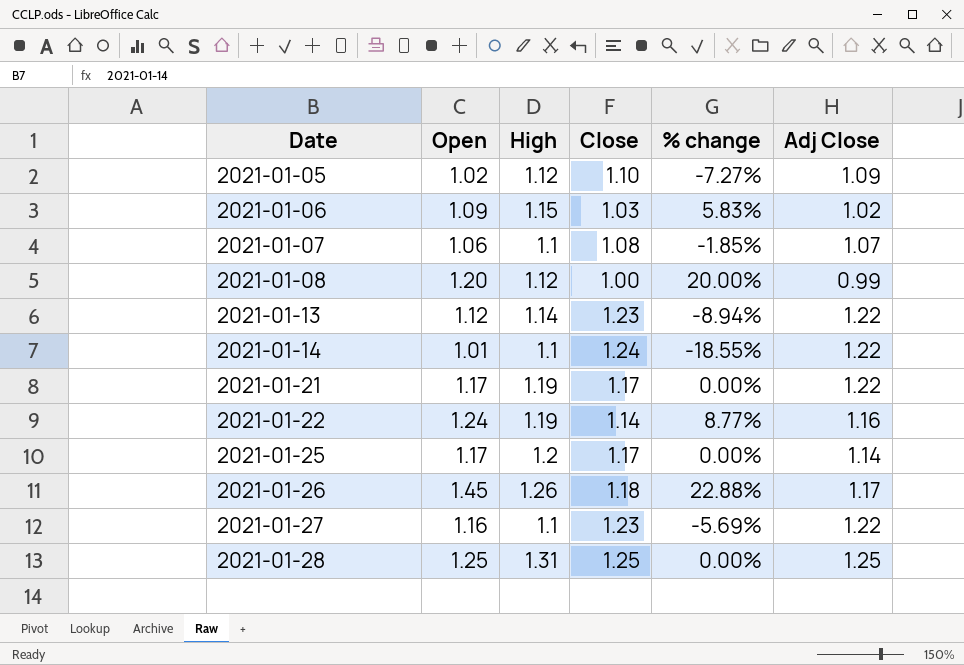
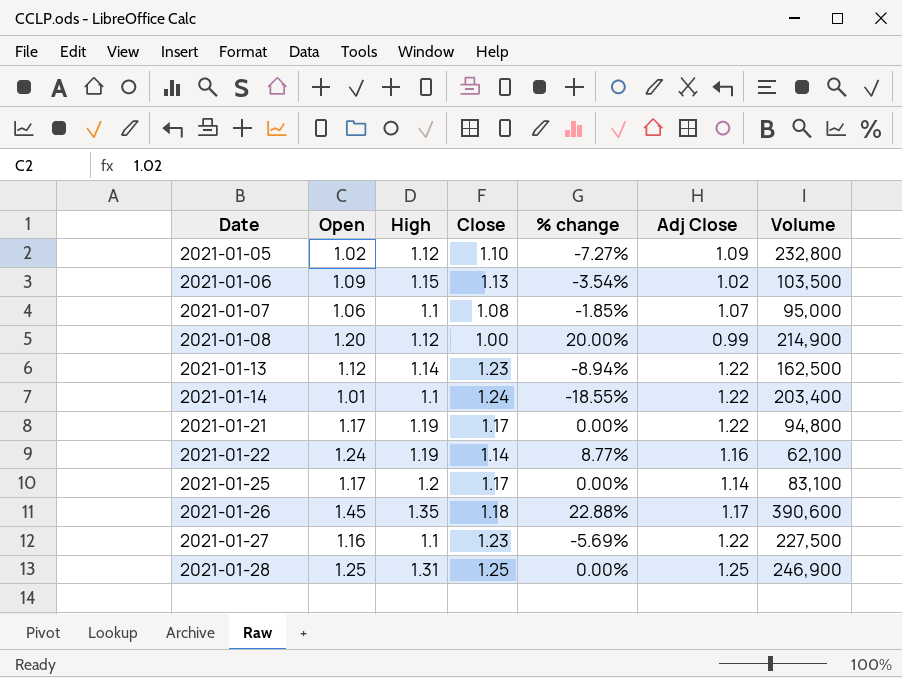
column Volume | position: none -> 7
2021-01-06 | Close: 1.03 -> 1.13
2021-01-06 | % change: 5.83% -> -3.54%
2021-01-26 | High: 1.26 -> 1.35

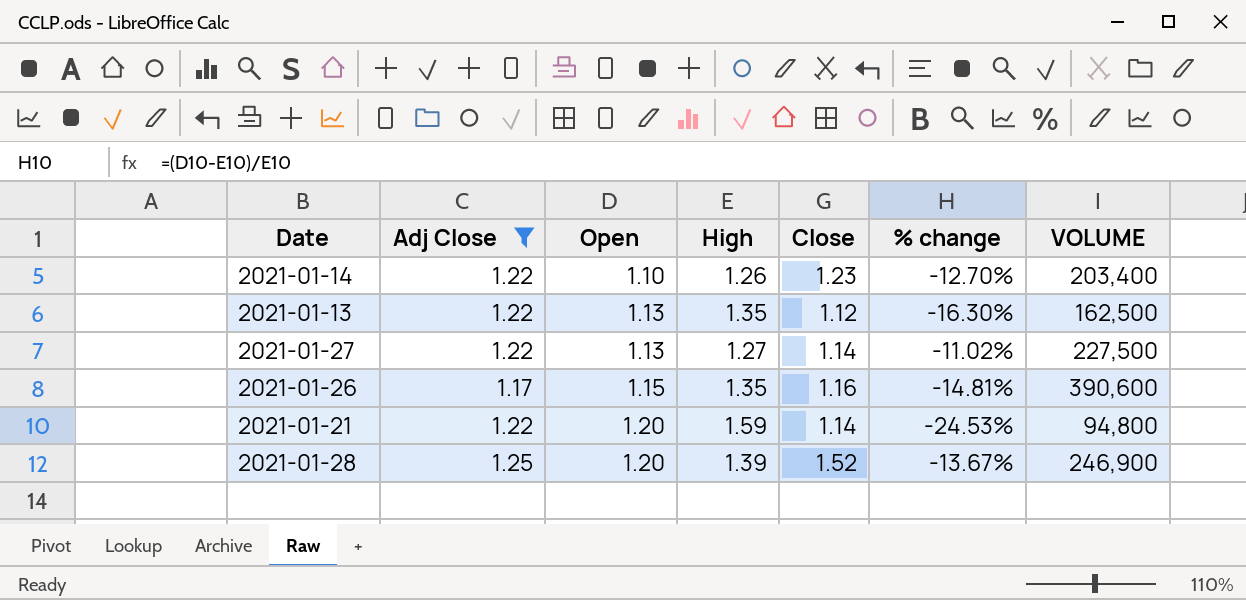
filter: none -> Adj Close >= 1.17
row order: Date ascending -> Open ascending
column Adj Close | position: 6 -> 2
column % change | formula: ([Open] - [Close]) / [Close] -> ([Open] - [High]) / [High]
column name: Volume -> VOLUME
2021-01-14 | Open: 1.01 -> 1.10
2021-01-14 | High: 1.1 -> 1.26
2021-01-14 | Close: 1.24 -> 1.23
2021-01-13 | Open: 1.12 -> 1.13
2021-01-13 | High: 1.14 -> 1.35
2021-01-13 | Close: 1.23 -> 1.12
2021-01-27 | Open: 1.16 -> 1.13
2021-01-27 | High: 1.1 -> 1.27
2021-01-27 | Close: 1.23 -> 1.14
2021-01-26 | Open: 1.45 -> 1.15
2021-01-26 | Close: 1.18 -> 1.16
2021-01-21 | Open: 1.17 -> 1.20
2021-01-21 | High: 1.19 -> 1.59
2021-01-21 | Close: 1.17 -> 1.14
2021-01-28 | Open: 1.25 -> 1.20
2021-01-28 | High: 1.31 -> 1.39
2021-01-28 | Close: 1.25 -> 1.52

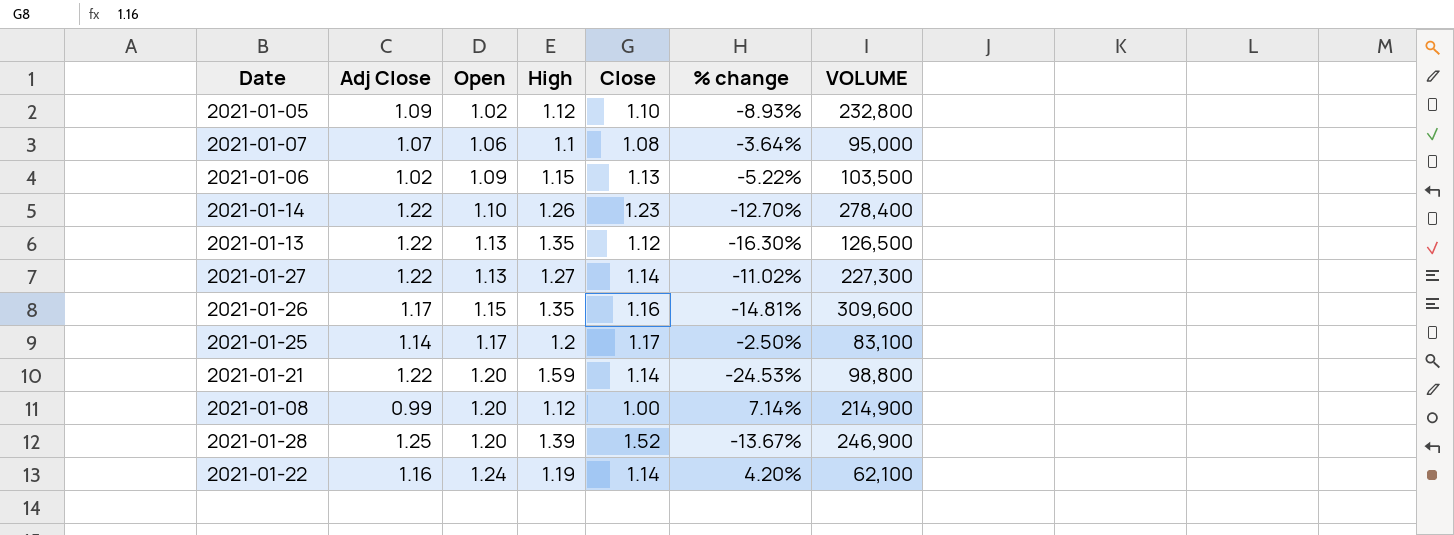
filter: Adj Close >= 1.17 -> none
2021-01-14 | VOLUME: 203,400 -> 278,400
2021-01-13 | VOLUME: 162,500 -> 126,500
2021-01-27 | VOLUME: 227,500 -> 227,300
2021-01-26 | VOLUME: 390,600 -> 309,600
2021-01-21 | VOLUME: 94,800 -> 98,800

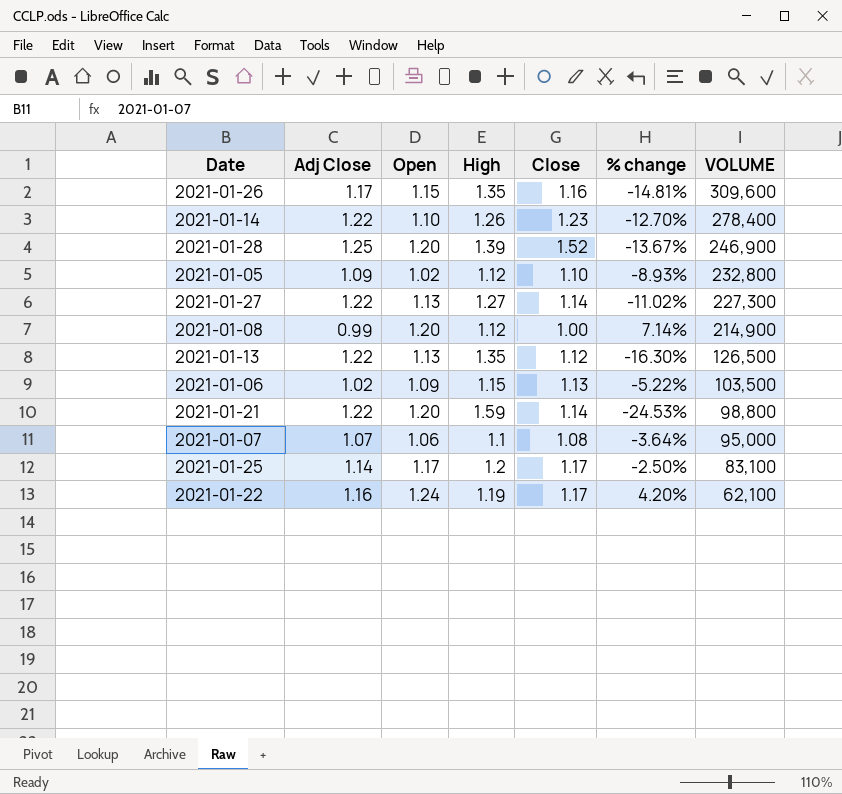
row order: Open ascending -> VOLUME descending
2021-01-22 | Close: 1.14 -> 1.17

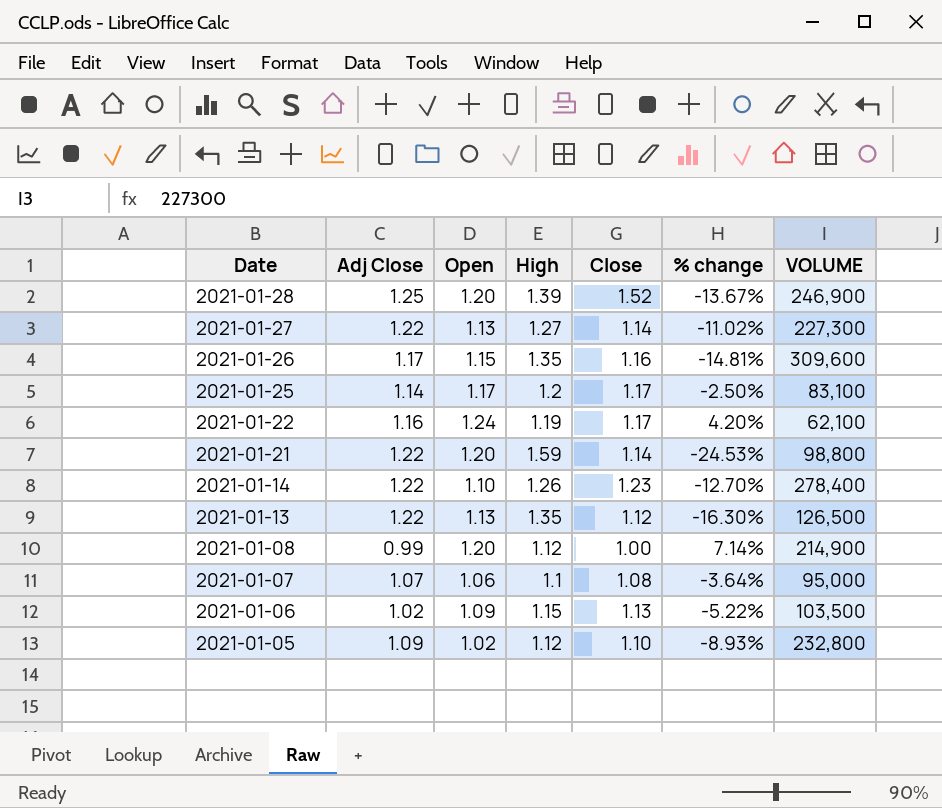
row order: VOLUME descending -> Date descending

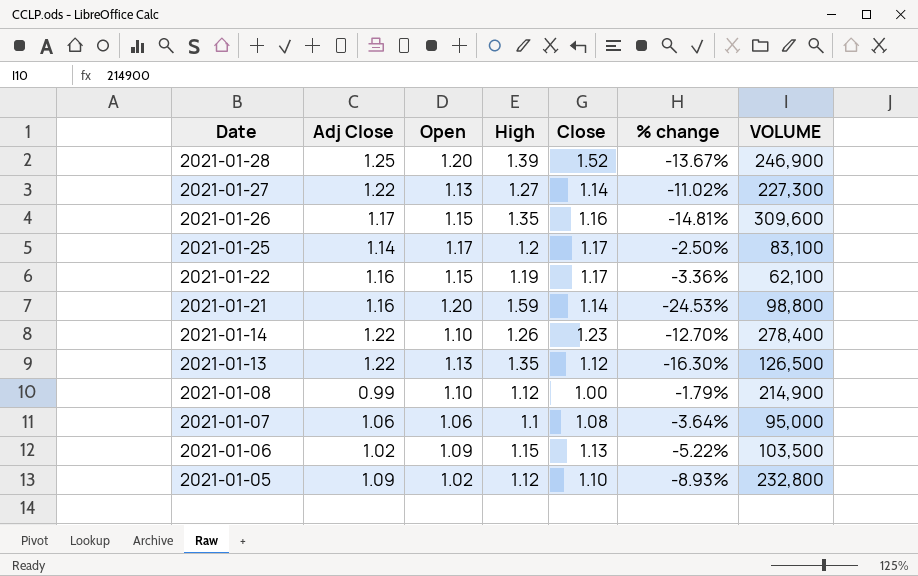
2021-01-22 | Open: 1.24 -> 1.15
2021-01-22 | % change: 4.20% -> -3.36%
2021-01-21 | Adj Close: 1.22 -> 1.16
2021-01-08 | Open: 1.20 -> 1.10
2021-01-08 | % change: 7.14% -> -1.79%
2021-01-07 | Adj Close: 1.07 -> 1.06

